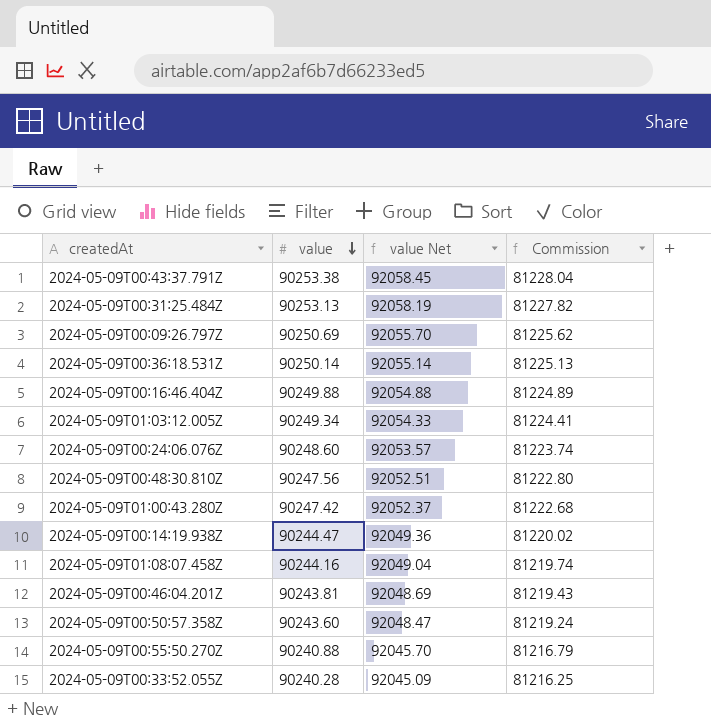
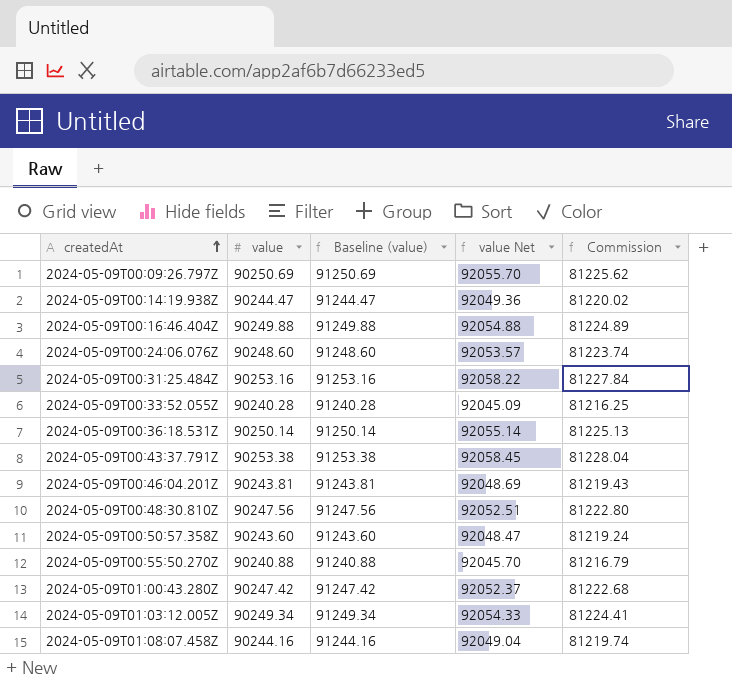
row order: value descending -> createdAt ascending
column Baseline (value) | formula: none -> [value] + 1000
2024-05-09T00:31:25.484Z | value: 90253.13 -> 90253.16
2024-05-09T00:31:25.484Z | value Net: 92058.19 -> 92058.22
2024-05-09T00:31:25.484Z | Commission: 81227.82 -> 81227.84

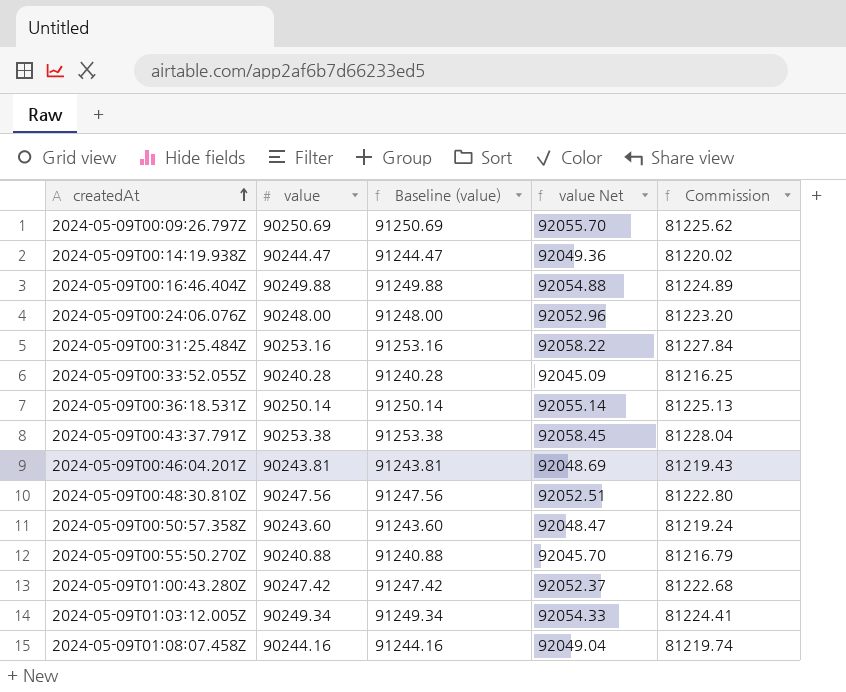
2024-05-09T00:24:06.076Z | value: 90248.60 -> 90248.00
2024-05-09T00:24:06.076Z | Baseline (value): 91248.60 -> 91248.00
2024-05-09T00:24:06.076Z | value Net: 92053.57 -> 92052.96
2024-05-09T00:24:06.076Z | Commission: 81223.74 -> 81223.20

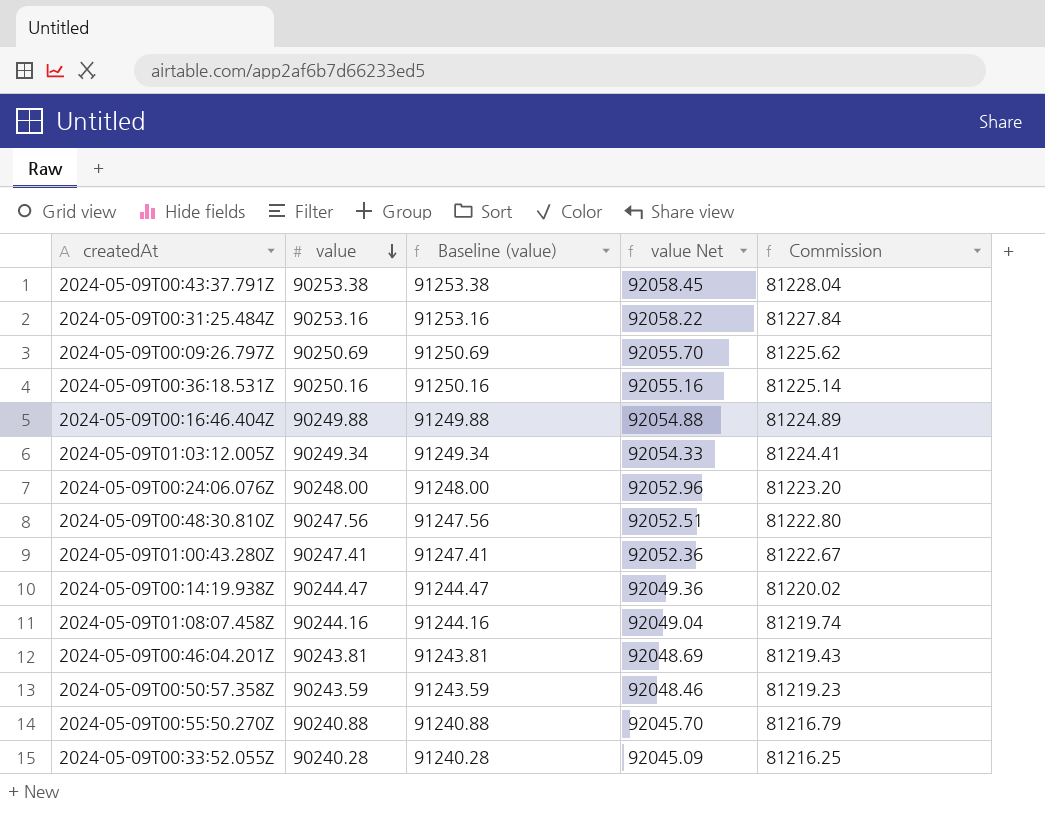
row order: createdAt ascending -> value descending
2024-05-09T00:36:18.531Z | value: 90250.14 -> 90250.16
2024-05-09T00:36:18.531Z | Baseline (value): 91250.14 -> 91250.16
2024-05-09T00:36:18.531Z | value Net: 92055.14 -> 92055.16
2024-05-09T00:36:18.531Z | Commission: 81225.13 -> 81225.14
2024-05-09T01:00:43.280Z | value: 90247.42 -> 90247.41
2024-05-09T01:00:43.280Z | Baseline (value): 91247.42 -> 91247.41
2024-05-09T01:00:43.280Z | value Net: 92052.37 -> 92052.36
2024-05-09T01:00:43.280Z | Commission: 81222.68 -> 81222.67
2024-05-09T00:50:57.358Z | value: 90243.60 -> 90243.59
2024-05-09T00:50:57.358Z | Baseline (value): 91243.60 -> 91243.59
2024-05-09T00:50:57.358Z | value Net: 92048.47 -> 92048.46
2024-05-09T00:50:57.358Z | Commission: 81219.24 -> 81219.23

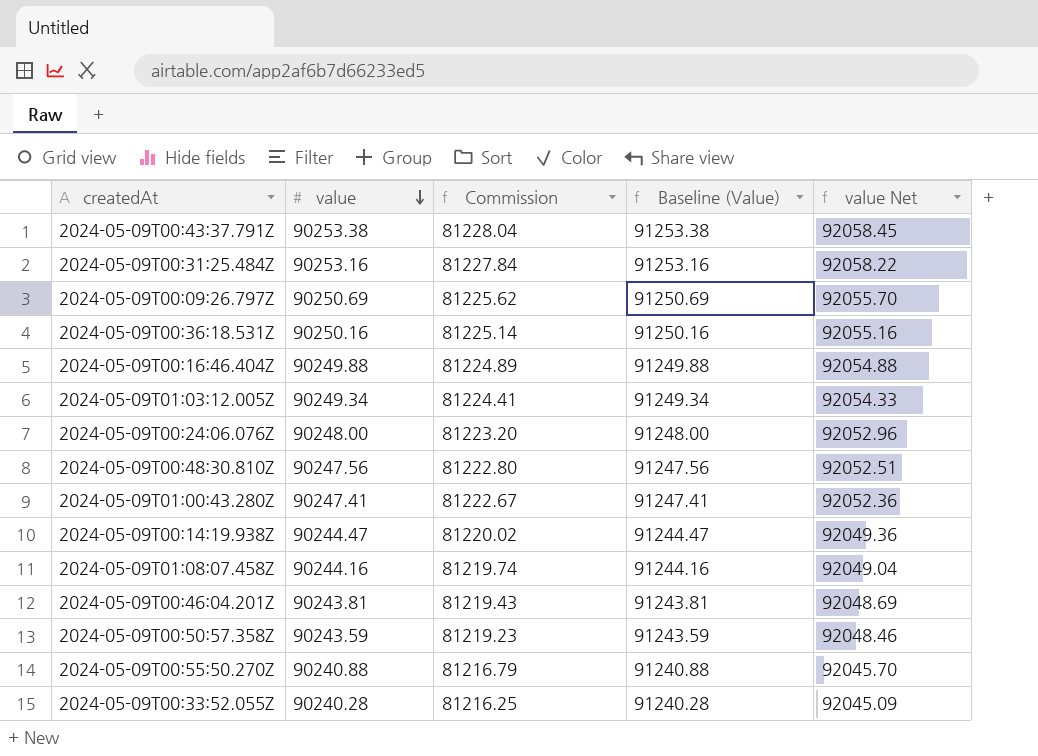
column Commission | position: 5 -> 3
column name: Baseline (value) -> Baseline (Value)

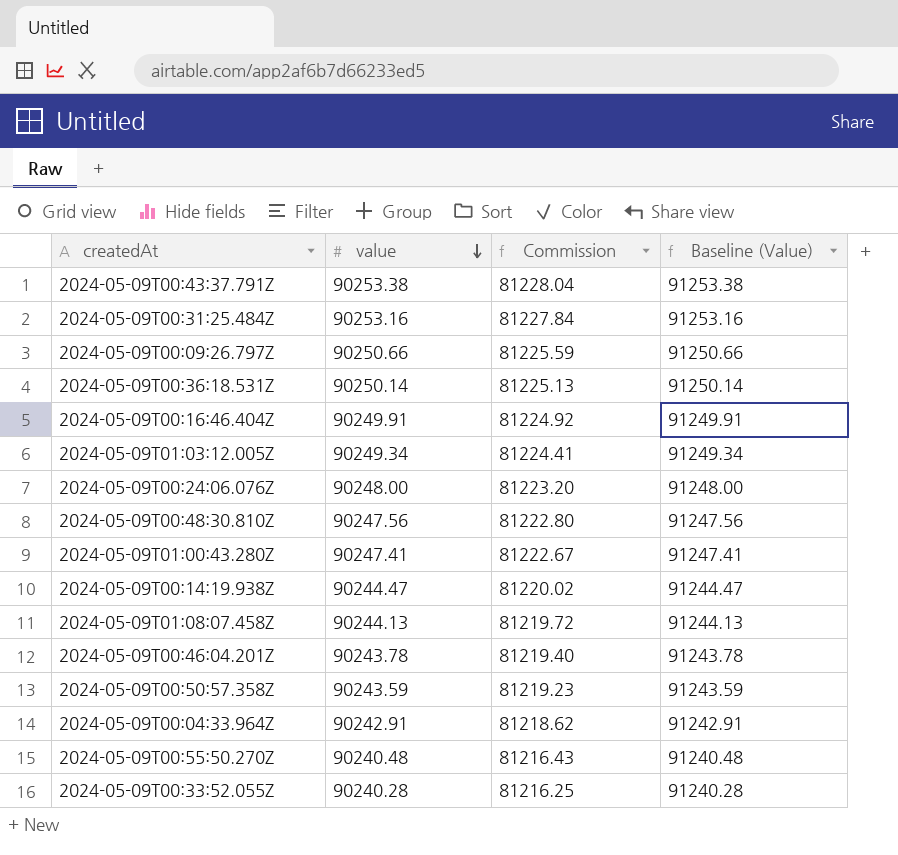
column value Net | formula: [value] * 1.02 -> none
2024-05-09T00:09:26.797Z | value: 90250.69 -> 90250.66
2024-05-09T00:09:26.797Z | Commission: 81225.62 -> 81225.59
2024-05-09T00:09:26.797Z | Baseline (Value): 91250.69 -> 91250.66
2024-05-09T00:36:18.531Z | value: 90250.16 -> 90250.14
2024-05-09T00:36:18.531Z | Commission: 81225.14 -> 81225.13
2024-05-09T00:36:18.531Z | Baseline (Value): 91250.16 -> 91250.14
2024-05-09T00:16:46.404Z | value: 90249.88 -> 90249.91
2024-05-09T00:16:46.404Z | Commission: 81224.89 -> 81224.92
2024-05-09T00:16:46.404Z | Baseline (Value): 91249.88 -> 91249.91
2024-05-09T01:08:07.458Z | value: 90244.16 -> 90244.13
2024-05-09T01:08:07.458Z | Commission: 81219.74 -> 81219.72
2024-05-09T01:08:07.458Z | Baseline (Value): 91244.16 -> 91244.13
2024-05-09T00:46:04.201Z | value: 90243.81 -> 90243.78
2024-05-09T00:46:04.201Z | Commission: 81219.43 -> 81219.40
2024-05-09T00:46:04.201Z | Baseline (Value): 91243.81 -> 91243.78
row 2024-05-09T00:04:33.964Z: none -> 90242.91 | 81218.62 | 91242.91
2024-05-09T00:55:50.270Z | value: 90240.88 -> 90240.48
2024-05-09T00:55:50.270Z | Commission: 81216.79 -> 81216.43
2024-05-09T00:55:50.270Z | Baseline (Value): 91240.88 -> 91240.48

